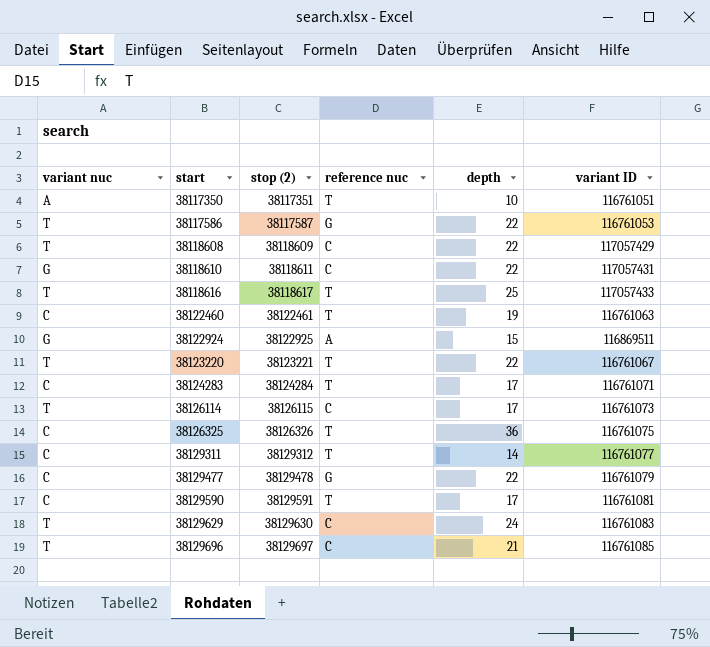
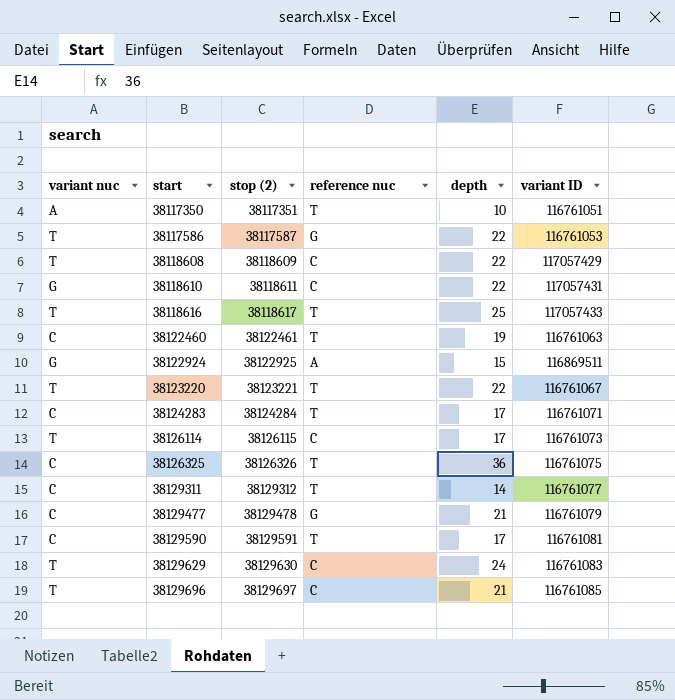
38129477 | depth: 22 -> 21

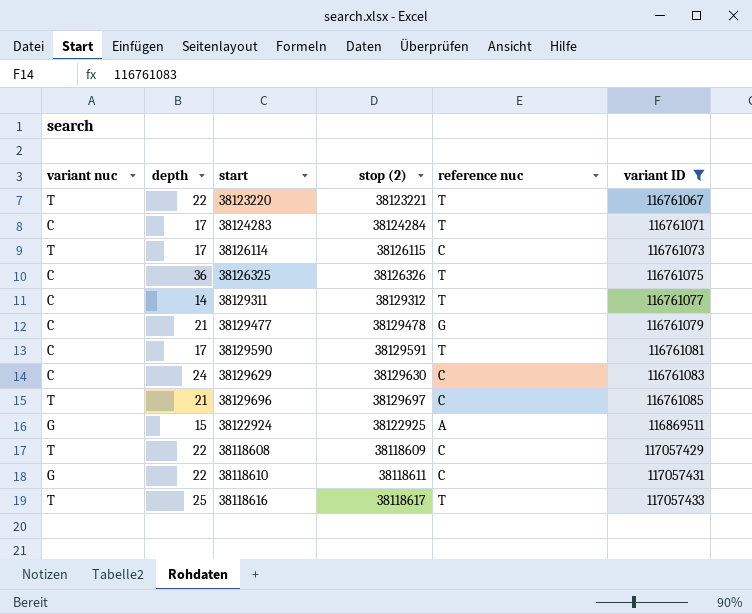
filter: none -> variant ID >= 116761067
row order: start ascending -> variant ID ascending
column depth | position: 5 -> 2
38129629 | variant nuc: T -> C

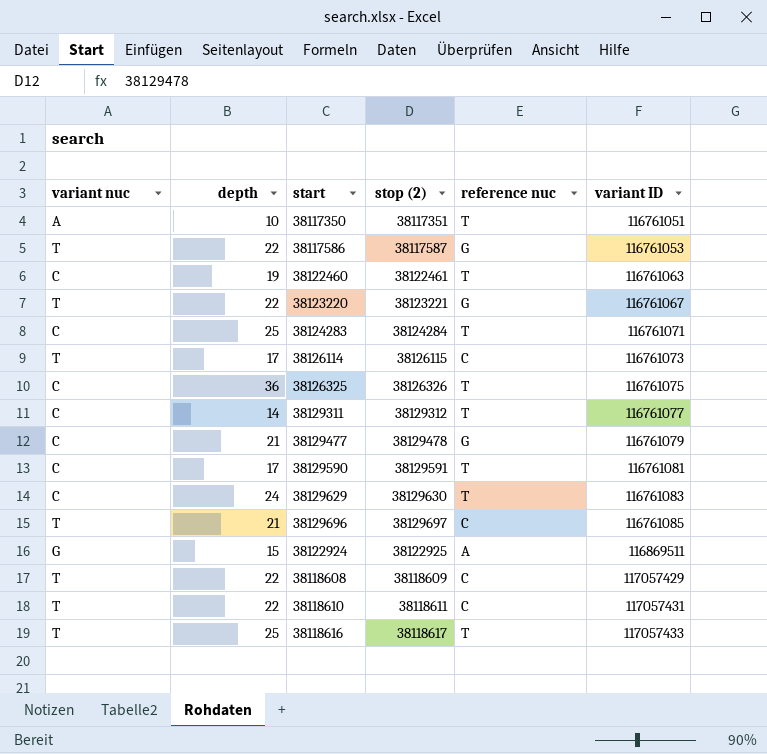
filter: variant ID >= 116761067 -> none
38123220 | reference nuc: T -> G
38124283 | depth: 17 -> 25
38129629 | reference nuc: C -> T
38118610 | variant nuc: G -> T

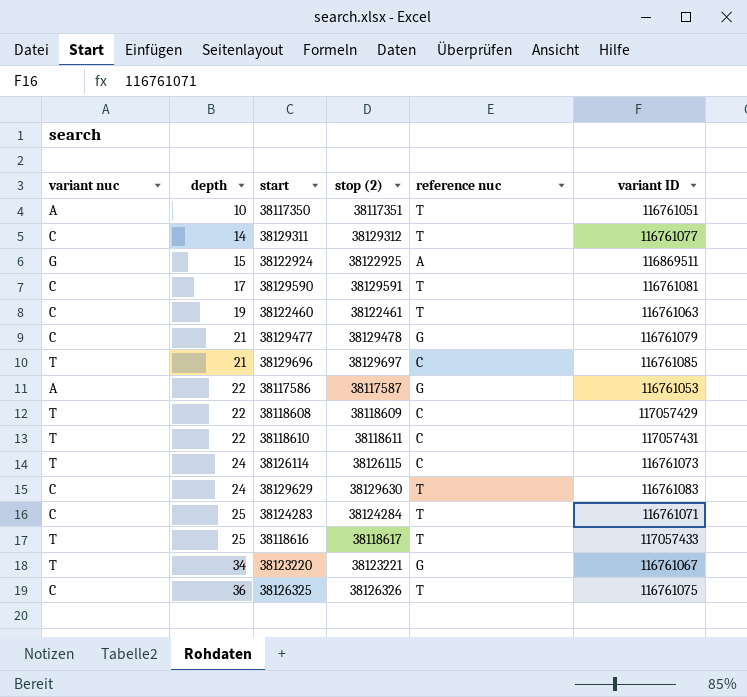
row order: variant ID ascending -> depth ascending
38117586 | variant nuc: T -> A
38126114 | depth: 17 -> 24
38123220 | depth: 22 -> 34

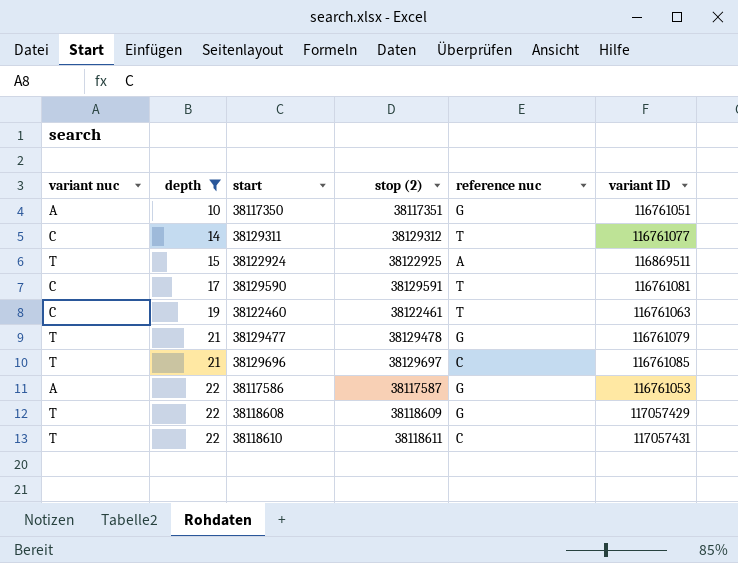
filter: none -> depth <= 22
38117350 | reference nuc: T -> G
38122924 | variant nuc: G -> T
38129477 | variant nuc: C -> T
38118608 | reference nuc: C -> G

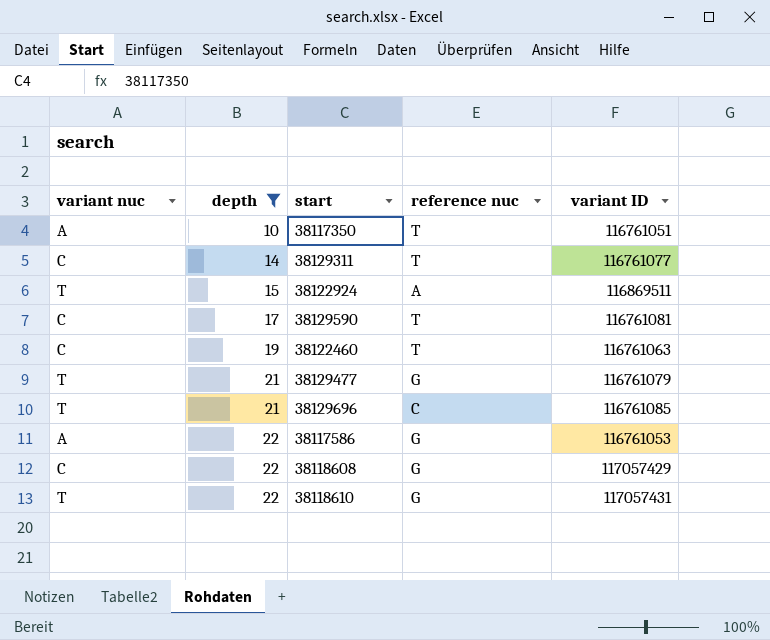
column stop (2) | position: 4 -> none
38117350 | reference nuc: G -> T
38118608 | variant nuc: T -> C
38118610 | reference nuc: C -> G

